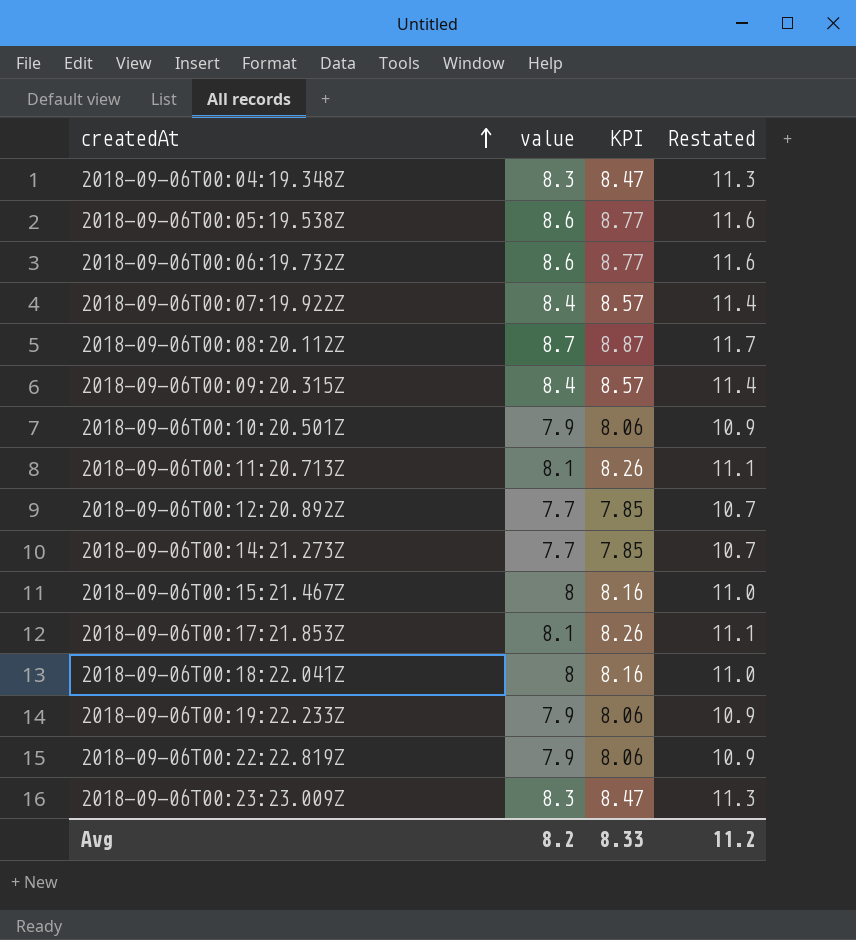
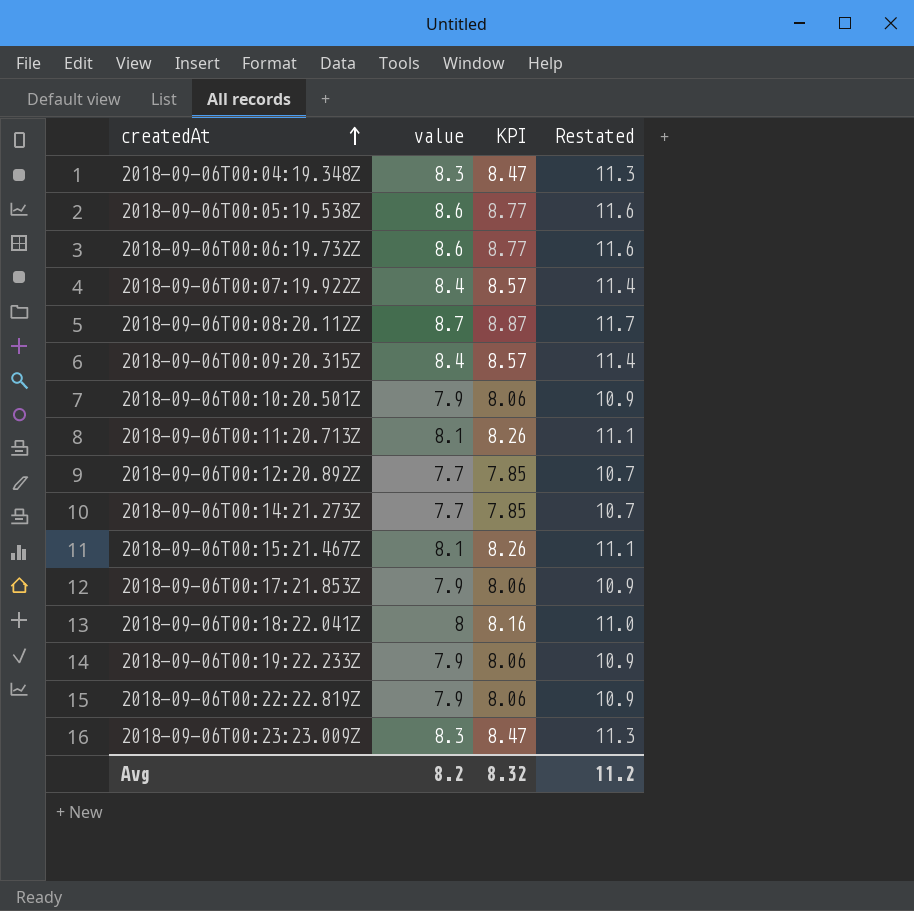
2018-09-06T00:15:21.467Z | value: 8 -> 8.1
2018-09-06T00:15:21.467Z | KPI: 8.16 -> 8.26
2018-09-06T00:15:21.467Z | Restated: 11.0 -> 11.1
2018-09-06T00:17:21.853Z | value: 8.1 -> 7.9
2018-09-06T00:17:21.853Z | KPI: 8.26 -> 8.06
2018-09-06T00:17:21.853Z | Restated: 11.1 -> 10.9
Avg | KPI: 8.33 -> 8.32

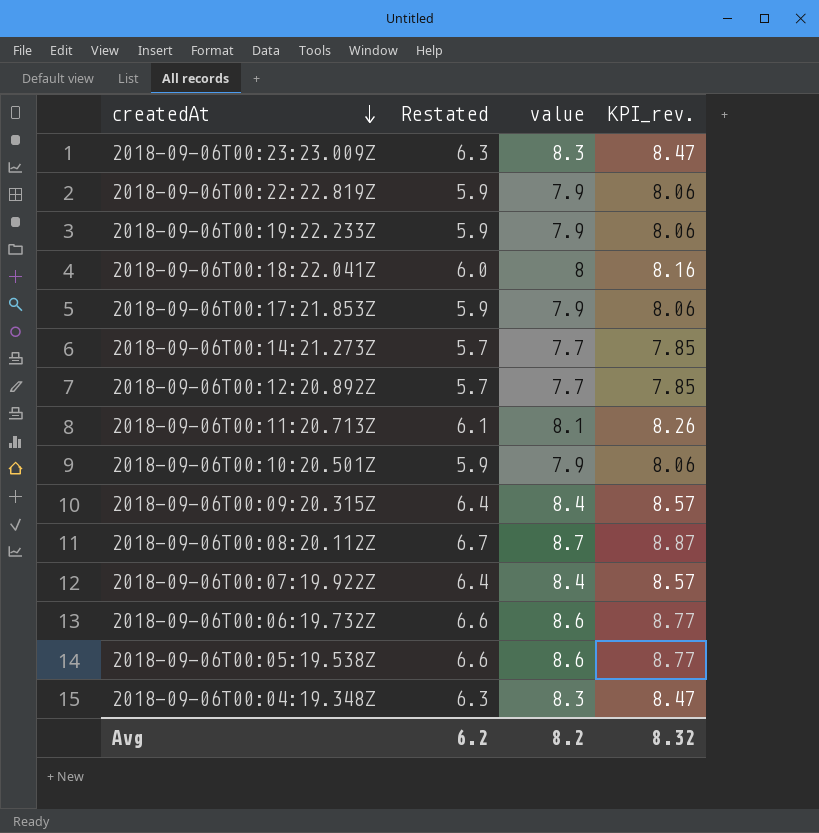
row order: createdAt ascending -> createdAt descending
column Restated | formula: [value] + 3 -> [value] - 2
column Restated | position: 4 -> 2
column name: KPI -> KPI_rev.
row 2018-09-06T00:15:21.467Z: 8.1 | 8.26 | 11.1 -> none
Avg | Restated: 11.2 -> 6.2

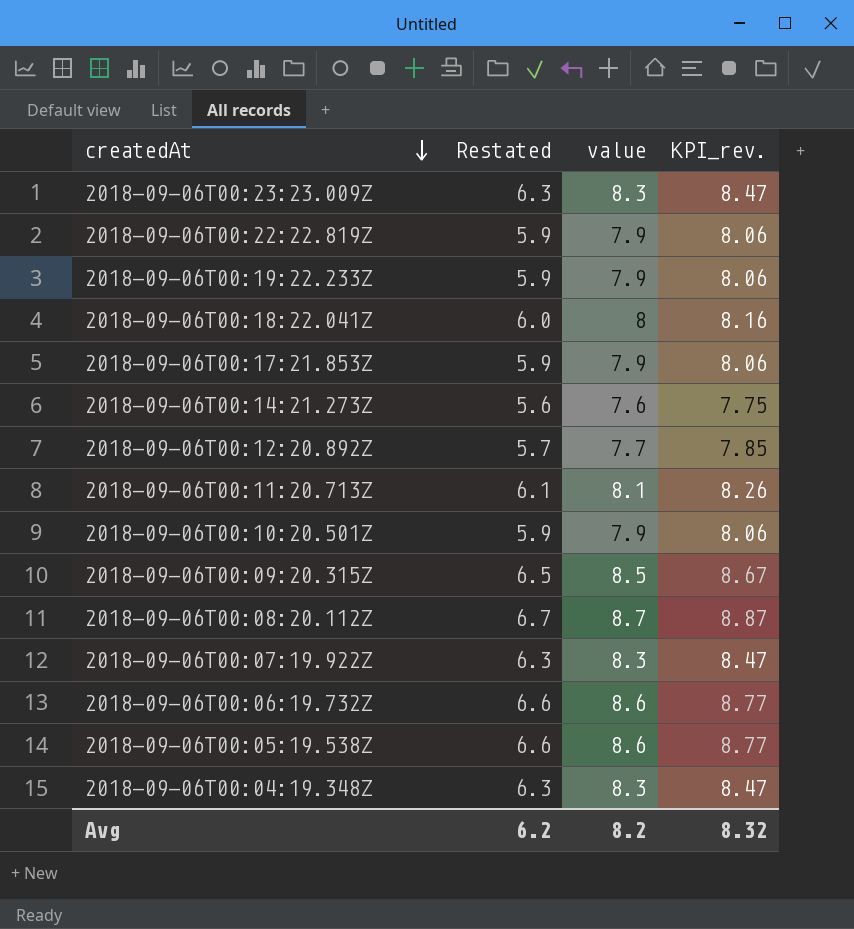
2018-09-06T00:14:21.273Z | Restated: 5.7 -> 5.6
2018-09-06T00:14:21.273Z | value: 7.7 -> 7.6
2018-09-06T00:14:21.273Z | KPI_rev.: 7.85 -> 7.75
2018-09-06T00:09:20.315Z | Restated: 6.4 -> 6.5
2018-09-06T00:09:20.315Z | value: 8.4 -> 8.5
2018-09-06T00:09:20.315Z | KPI_rev.: 8.57 -> 8.67
2018-09-06T00:07:19.922Z | Restated: 6.4 -> 6.3
2018-09-06T00:07:19.922Z | value: 8.4 -> 8.3
2018-09-06T00:07:19.922Z | KPI_rev.: 8.57 -> 8.47

